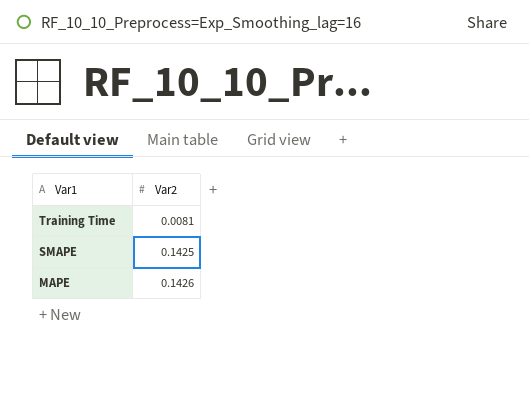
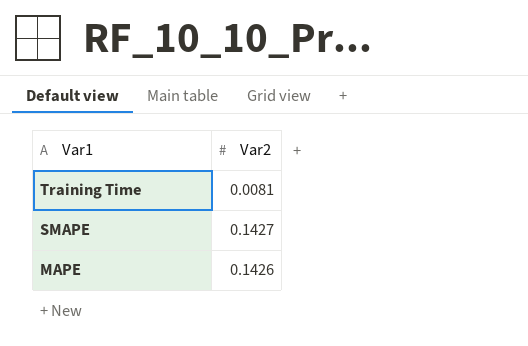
SMAPE | Var2: 0.1425 -> 0.1427

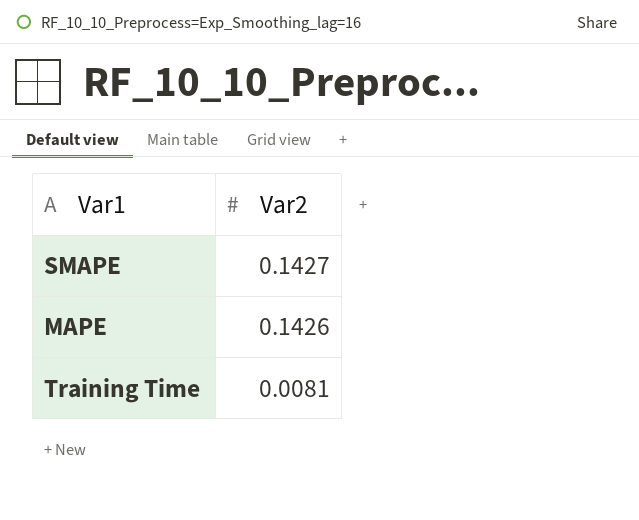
row order: Var1 descending -> Var2 descending

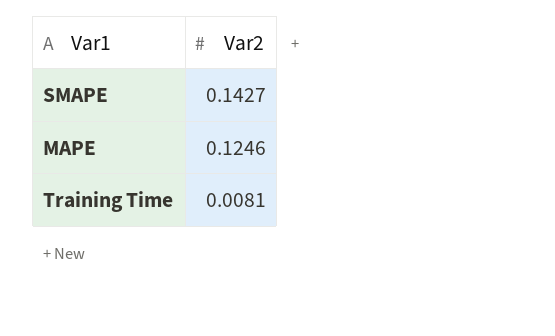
MAPE | Var2: 0.1426 -> 0.1246

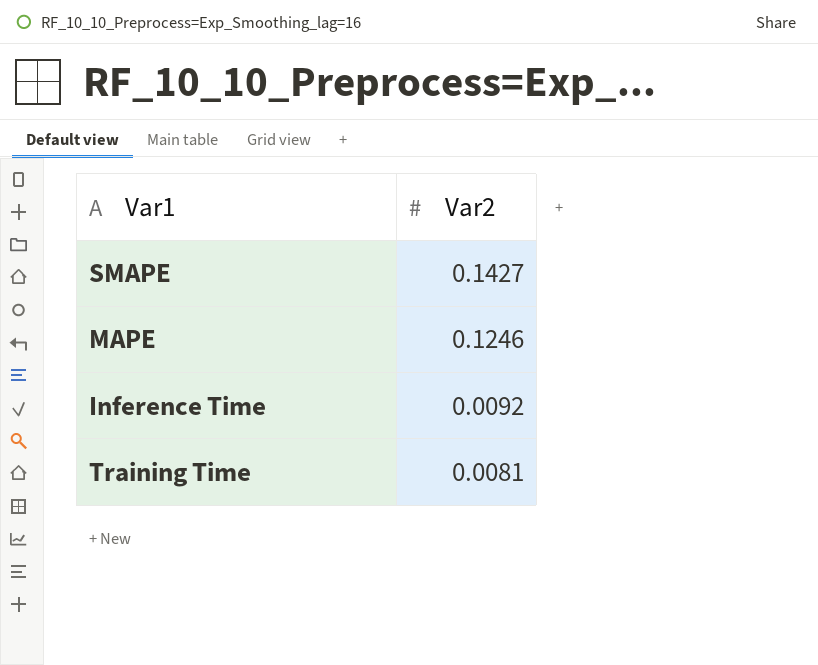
row Inference Time: none -> 0.0092

